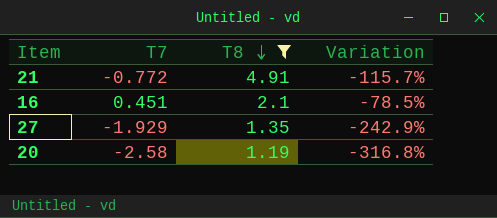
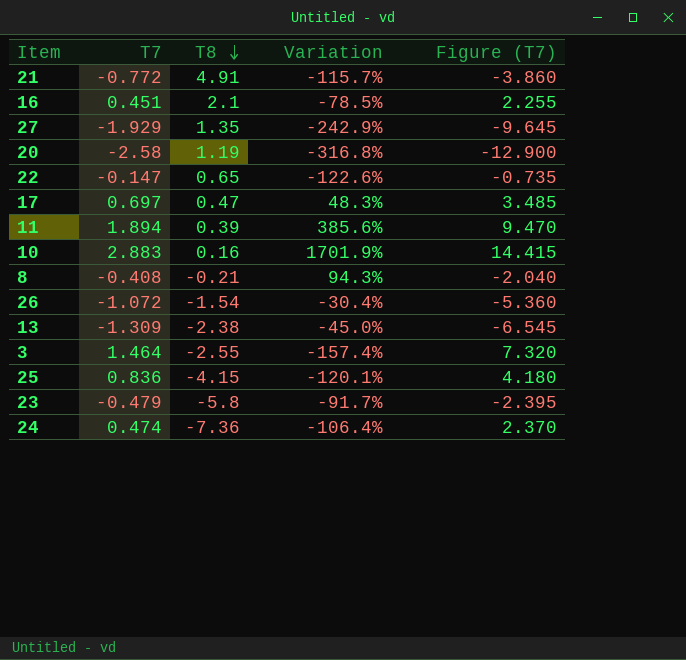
filter: T8 >= 1.19 -> none
column Figure (T7) | formula: none -> [T7] * 5

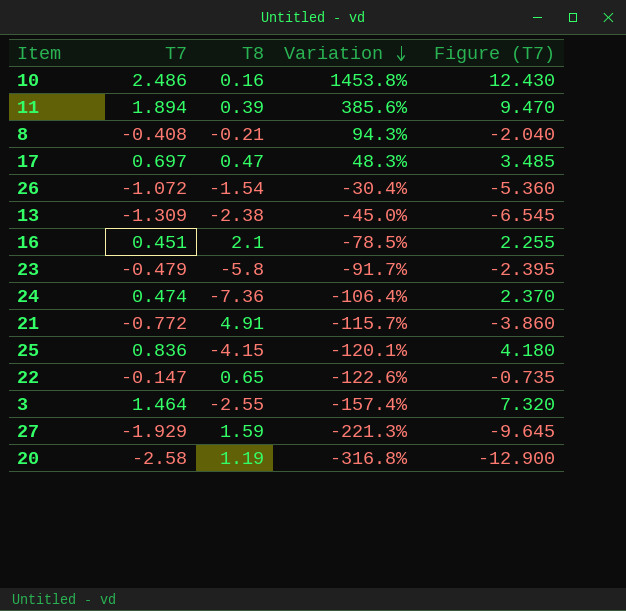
row order: T8 descending -> Variation descending
10 | T7: 2.883 -> 2.486
10 | Variation: 1701.9% -> 1453.8%
10 | Figure (T7): 14.415 -> 12.430
27 | T8: 1.35 -> 1.59
27 | Variation: -242.9% -> -221.3%

